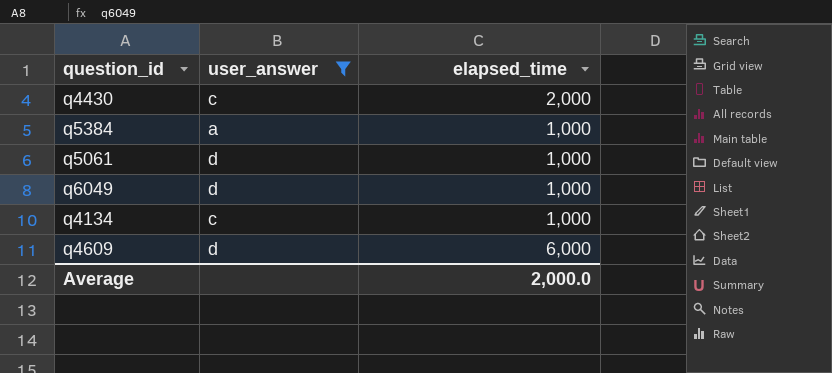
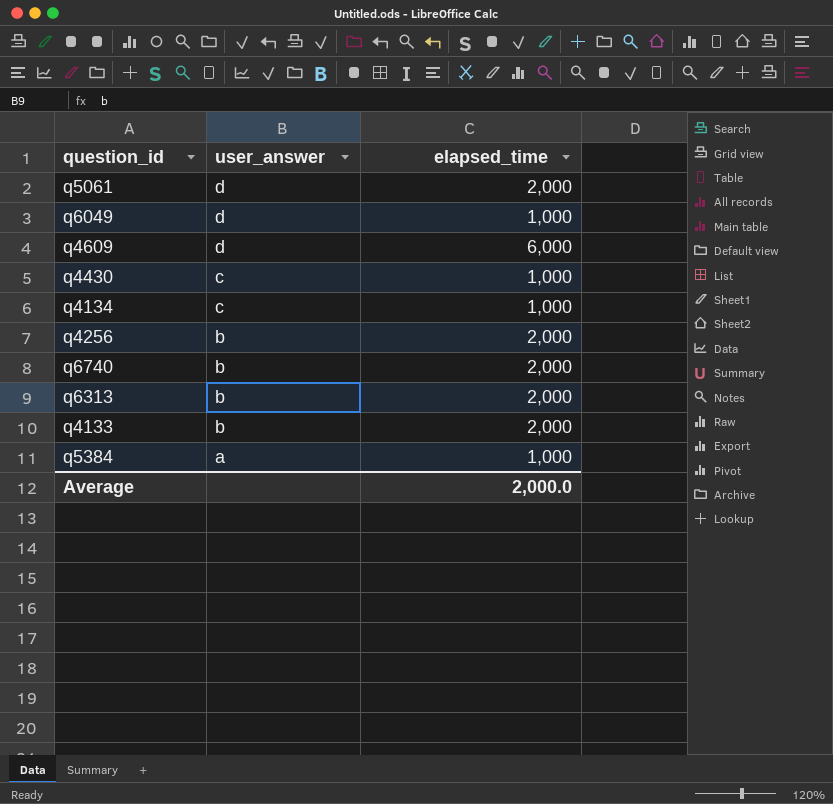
filter: user_answer != b -> none
row order: none -> user_answer descending
q5061 | elapsed_time: 1,000 -> 2,000
q4430 | elapsed_time: 2,000 -> 1,000

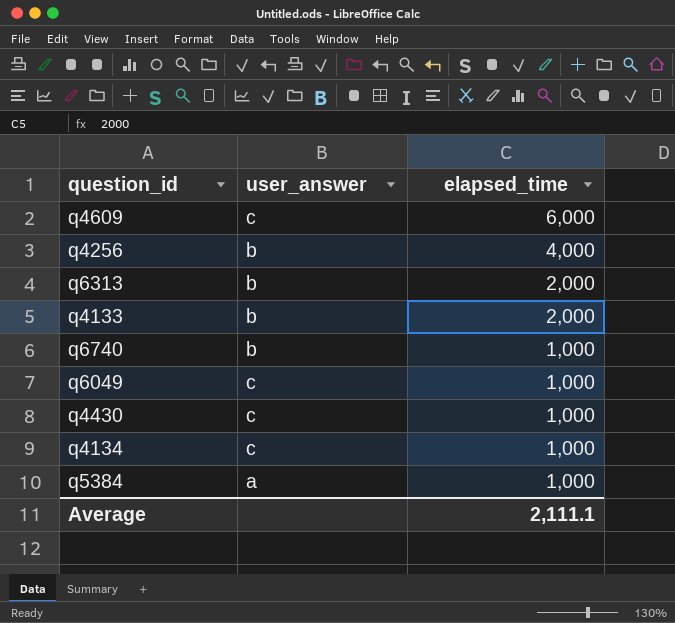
row order: user_answer descending -> elapsed_time descending
row q5061: d | 2,000 -> none
q4609 | user_answer: d -> c
q4256 | elapsed_time: 2,000 -> 4,000
q6740 | elapsed_time: 2,000 -> 1,000
q6049 | user_answer: d -> c
Average | elapsed_time: 2,000.0 -> 2,111.1

